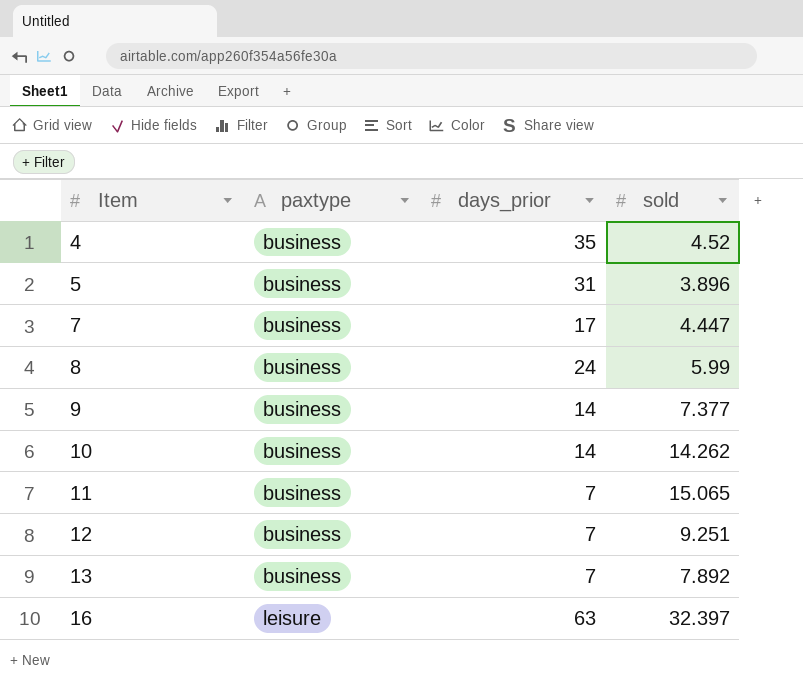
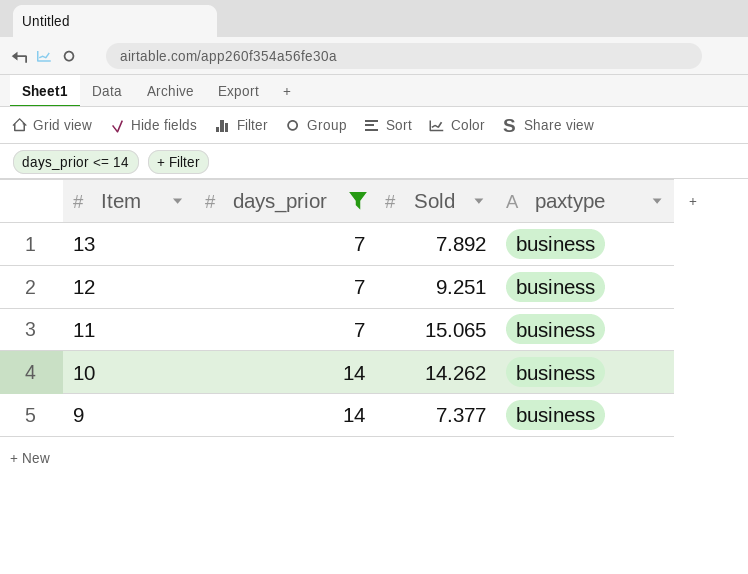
filter: none -> days_prior <= 14
row order: Item ascending -> Item descending
column name: sold -> Sold
column paxtype | position: 2 -> 4

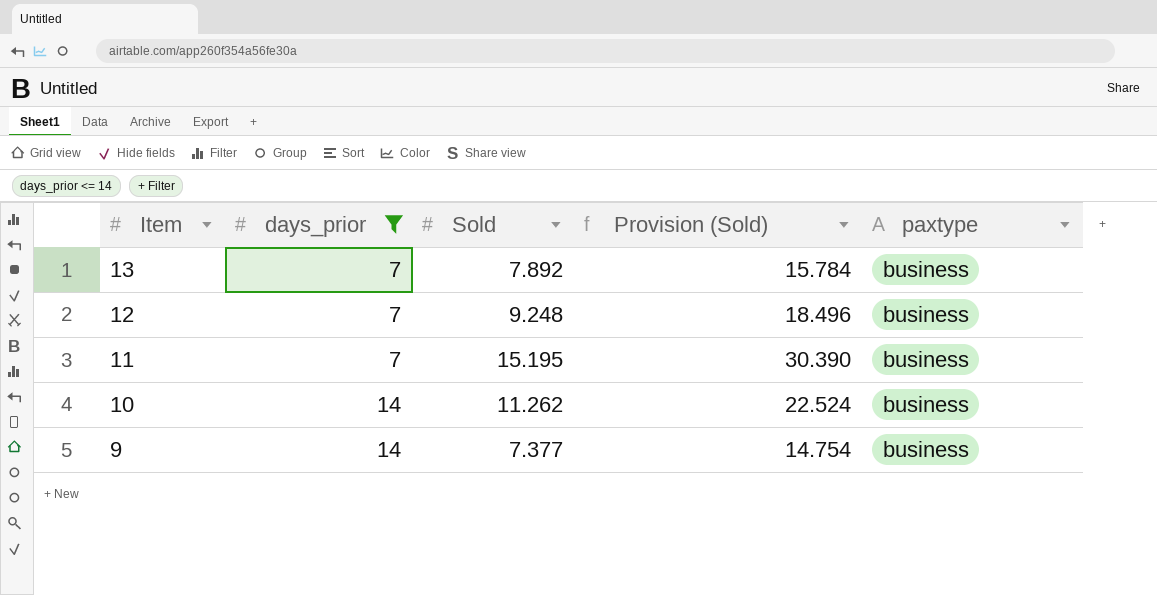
column Provision (Sold) | formula: none -> [Sold] * 2
12 | Sold: 9.251 -> 9.248
11 | Sold: 15.065 -> 15.195
10 | Sold: 14.262 -> 11.262

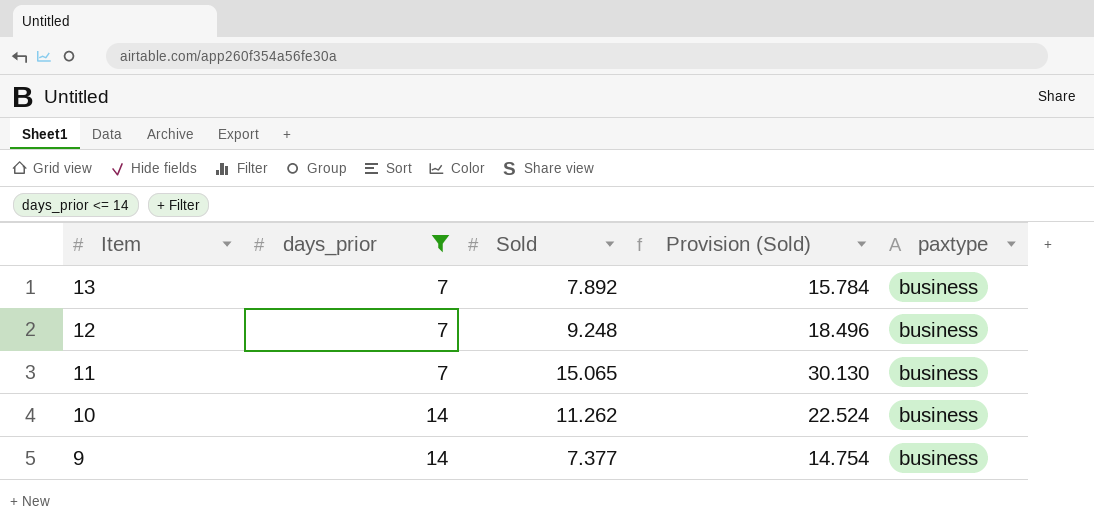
11 | Sold: 15.195 -> 15.065
11 | Provision (Sold): 30.390 -> 30.130

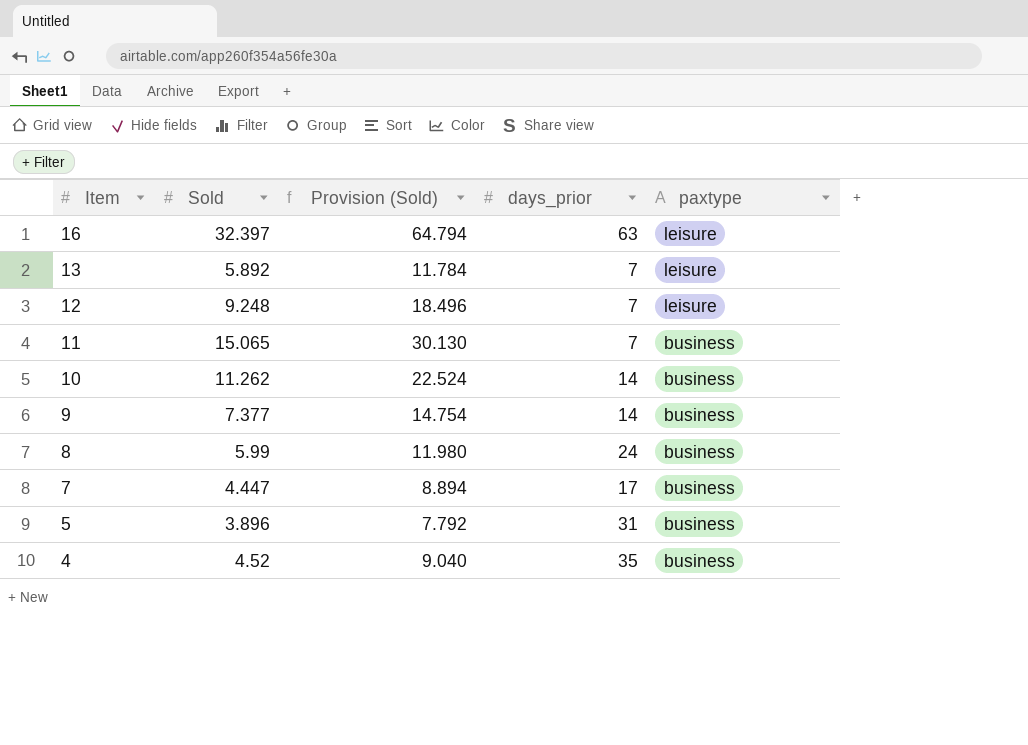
filter: days_prior <= 14 -> none
column days_prior | position: 2 -> 4
13 | Sold: 7.892 -> 5.892
13 | Provision (Sold): 15.784 -> 11.784
13 | paxtype: business -> leisure
12 | paxtype: business -> leisure

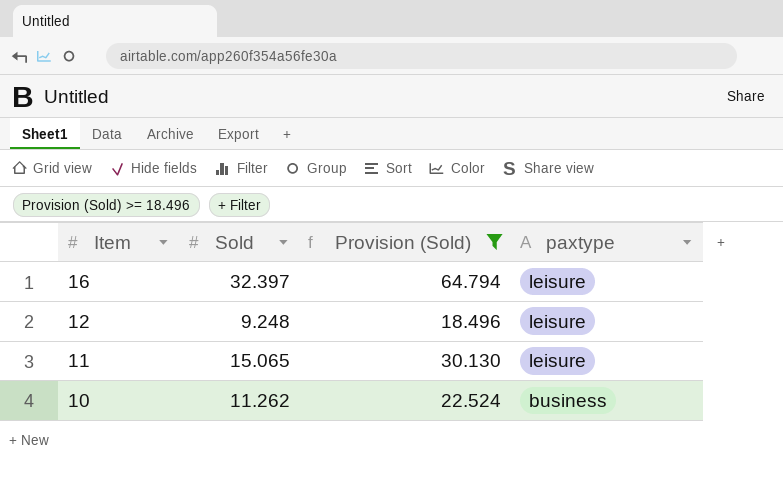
filter: none -> Provision (Sold) >= 18.496
column days_prior | position: 4 -> none
11 | paxtype: business -> leisure

